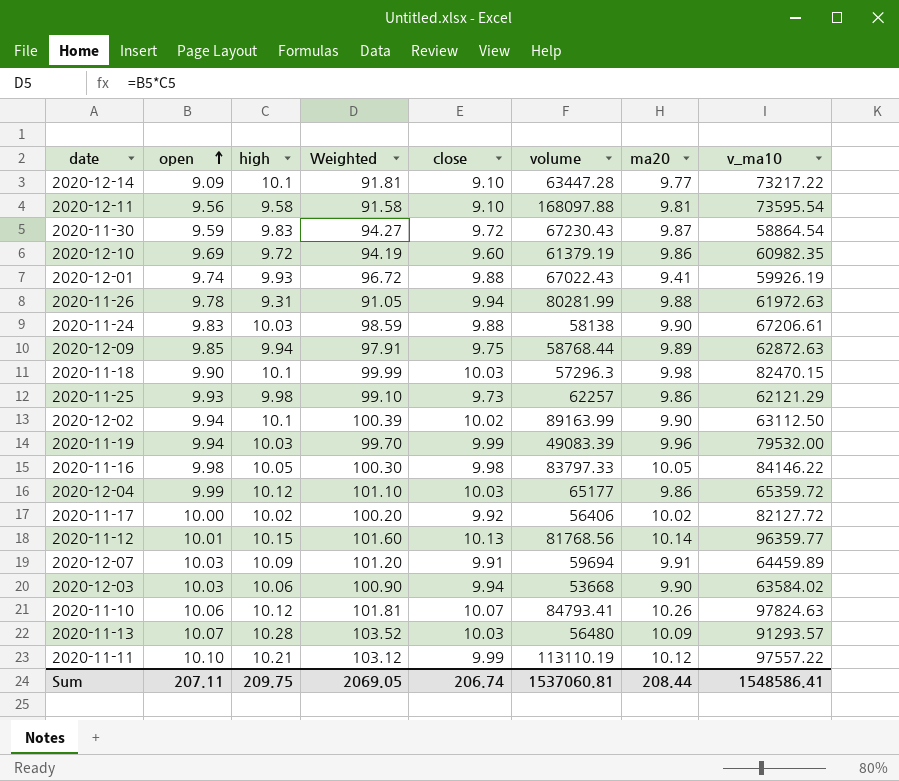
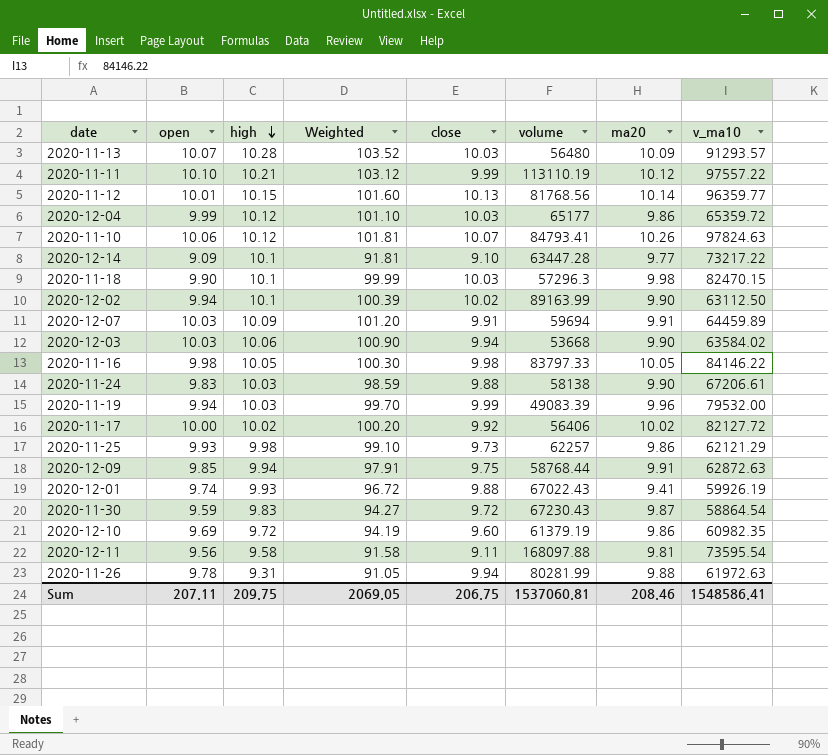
row order: open ascending -> high descending
2020-12-09 | ma20: 9.89 -> 9.91
2020-12-11 | close: 9.10 -> 9.11
Sum | close: 206.74 -> 206.75
Sum | ma20: 208.44 -> 208.46

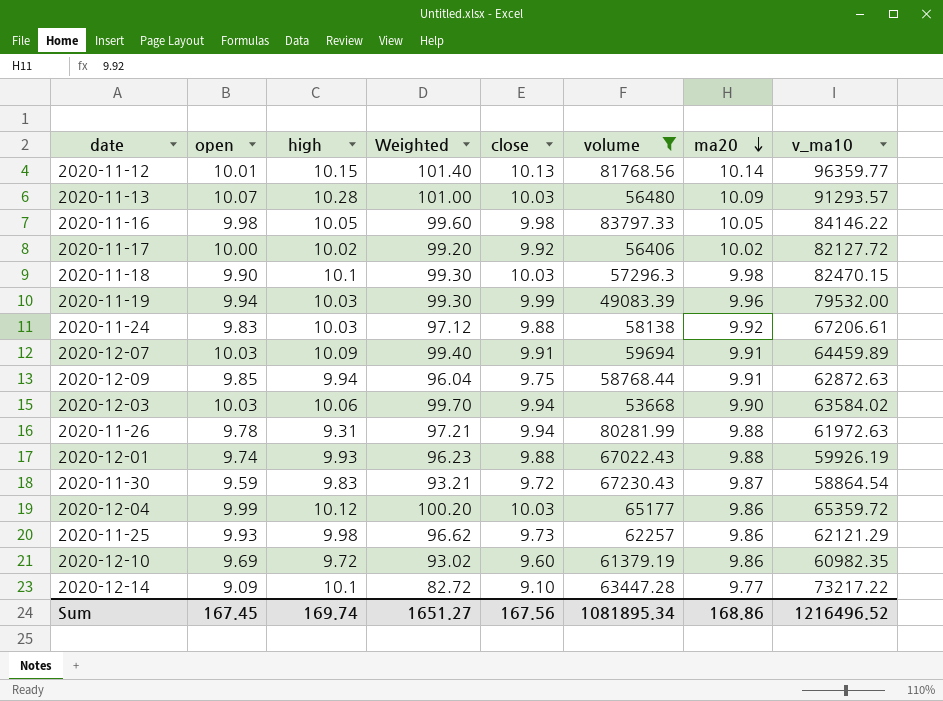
filter: none -> volume <= 83797.33
row order: high descending -> ma20 descending
column Weighted | formula: [open] * [high] -> [open] * [close]
2020-11-24 | ma20: 9.90 -> 9.92
2020-12-01 | ma20: 9.41 -> 9.88
Sum | open: 207.11 -> 167.45
Sum | high: 209.75 -> 169.74
Sum | Weighted: 2069.05 -> 1651.27
Sum | close: 206.75 -> 167.56
Sum | volume: 1537060.81 -> 1081895.34
Sum | ma20: 208.46 -> 168.86
Sum | v_ma10: 1548586.41 -> 1216496.52

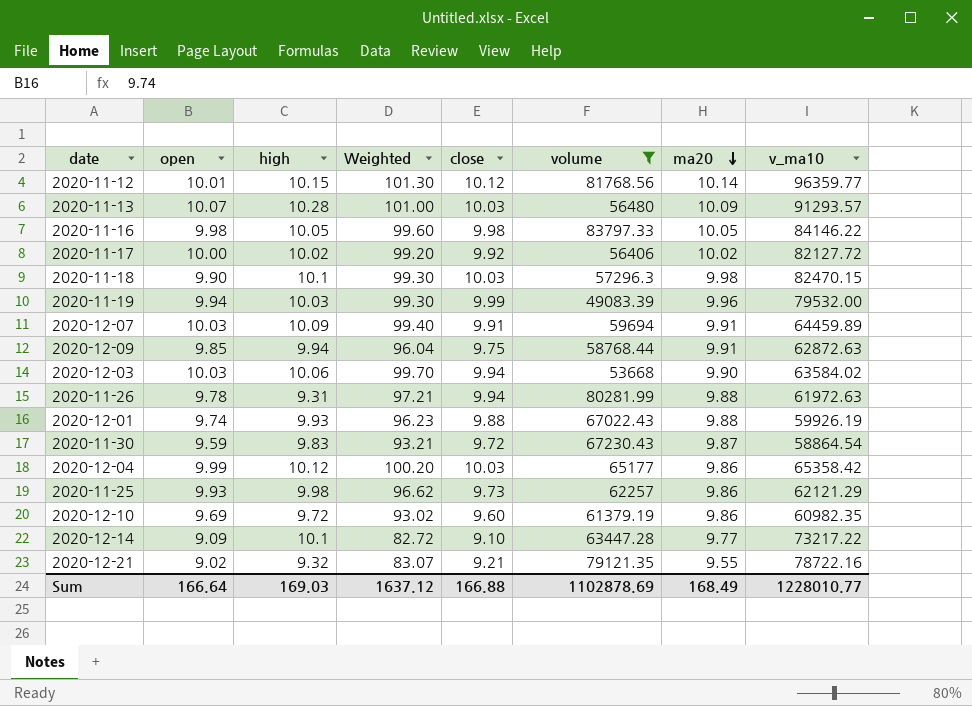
row 2020-11-24: 9.83 | 10.03 | 97.12 | 9.88 | 58138 | 9.92 | 67206.61 -> none
2020-11-12 | Weighted: 101.40 -> 101.30
2020-11-12 | close: 10.13 -> 10.12
2020-12-04 | v_ma10: 65359.72 -> 65358.42
row 2020-12-21: none -> 9.02 | 9.32 | 83.07 | 9.21 | 79121.35 | 9.55 | 78722.16
Sum | open: 167.45 -> 166.64
Sum | high: 169.74 -> 169.03
Sum | Weighted: 1651.27 -> 1637.12
Sum | close: 167.56 -> 166.88
Sum | volume: 1081895.34 -> 1102878.69
Sum | ma20: 168.86 -> 168.49
Sum | v_ma10: 1216496.52 -> 1228010.77

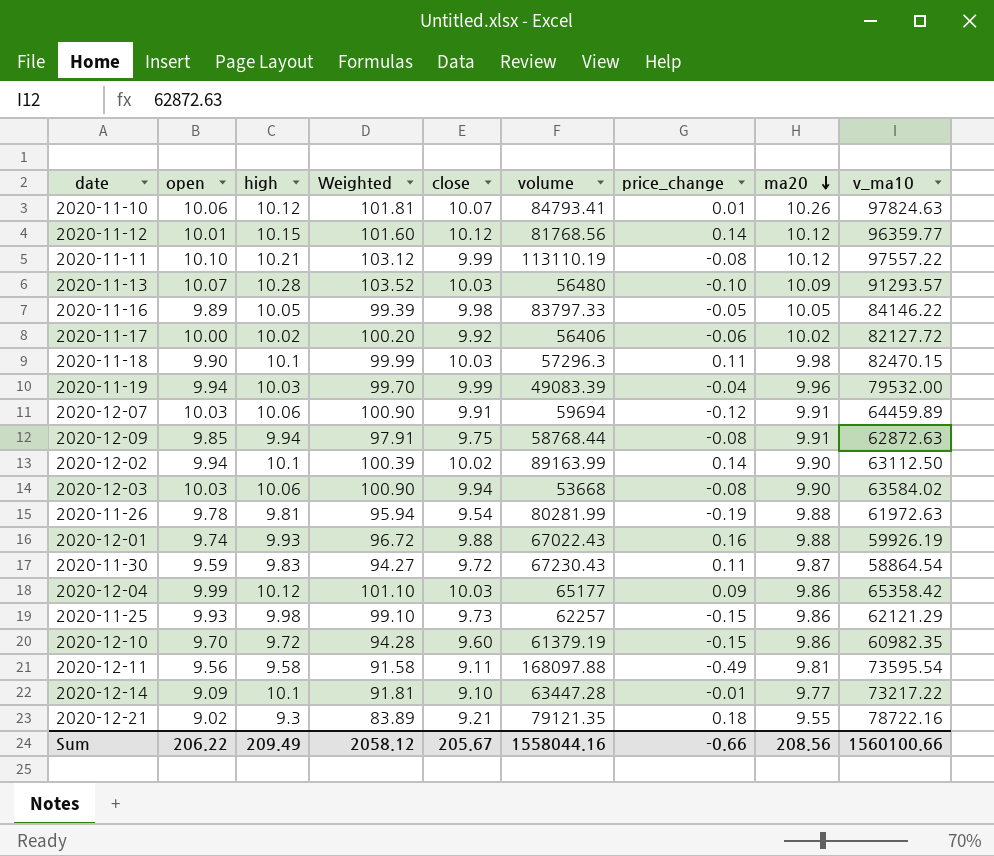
filter: volume <= 83797.33 -> none
column Weighted | formula: [open] * [close] -> [open] * [high]
column price_change | position: none -> 7
2020-11-12 | ma20: 10.14 -> 10.12
2020-11-16 | open: 9.98 -> 9.89
2020-12-07 | high: 10.09 -> 10.06
2020-11-26 | high: 9.31 -> 9.81
2020-11-26 | close: 9.94 -> 9.54
2020-12-10 | open: 9.69 -> 9.70
2020-12-21 | high: 9.32 -> 9.3
Sum | open: 166.64 -> 206.22
Sum | high: 169.03 -> 209.49
Sum | Weighted: 1637.12 -> 2058.12
Sum | close: 166.88 -> 205.67
Sum | volume: 1102878.69 -> 1558044.16
Sum | ma20: 168.49 -> 208.56
Sum | v_ma10: 1228010.77 -> 1560100.66

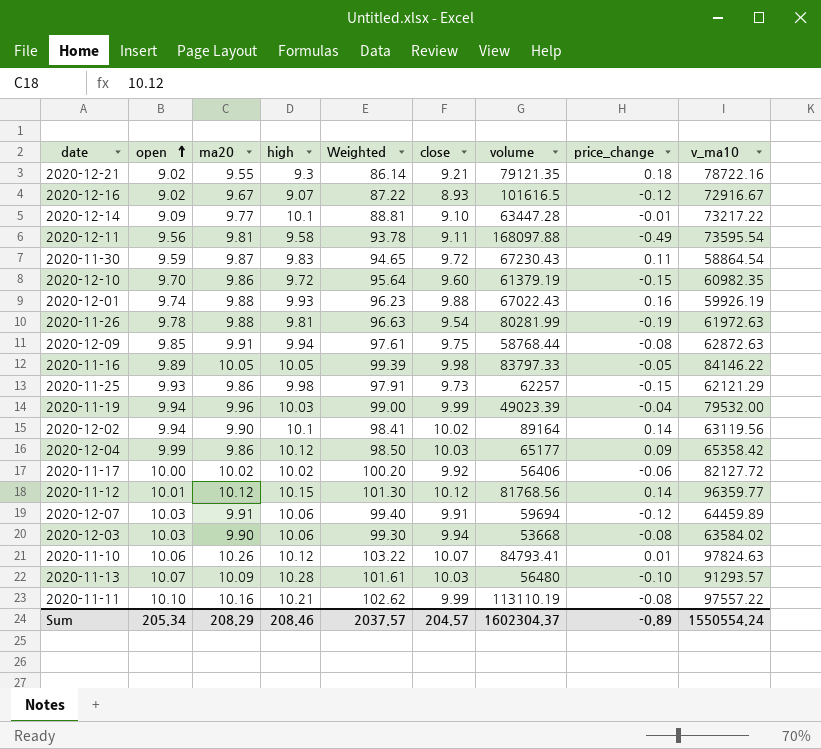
row order: ma20 descending -> open ascending
column ma20 | position: 8 -> 3
column Weighted | formula: [open] * [high] -> [open] * [ma20]
row 2020-11-18: 9.90 | 10.1 | 99.99 | 10.03 | 57296.3 | 0.11 | 9.98 | 82470.15 -> none
row 2020-12-16: none -> 9.02 | 9.67 | 9.07 | 87.22 | 8.93 | 101616.5 | -0.12 | 72916.67
2020-11-19 | volume: 49083.39 -> 49023.39
2020-12-02 | volume: 89163.99 -> 89164
2020-12-02 | v_ma10: 63112.50 -> 63119.56
2020-11-11 | ma20: 10.12 -> 10.16
Sum | open: 206.22 -> 205.34
Sum | ma20: 208.56 -> 208.29
Sum | high: 209.49 -> 208.46
Sum | Weighted: 2058.12 -> 2037.57
Sum | close: 205.67 -> 204.57
Sum | volume: 1558044.16 -> 1602304.37
Sum | price_change: -0.66 -> -0.89
Sum | v_ma10: 1560100.66 -> 1550554.24

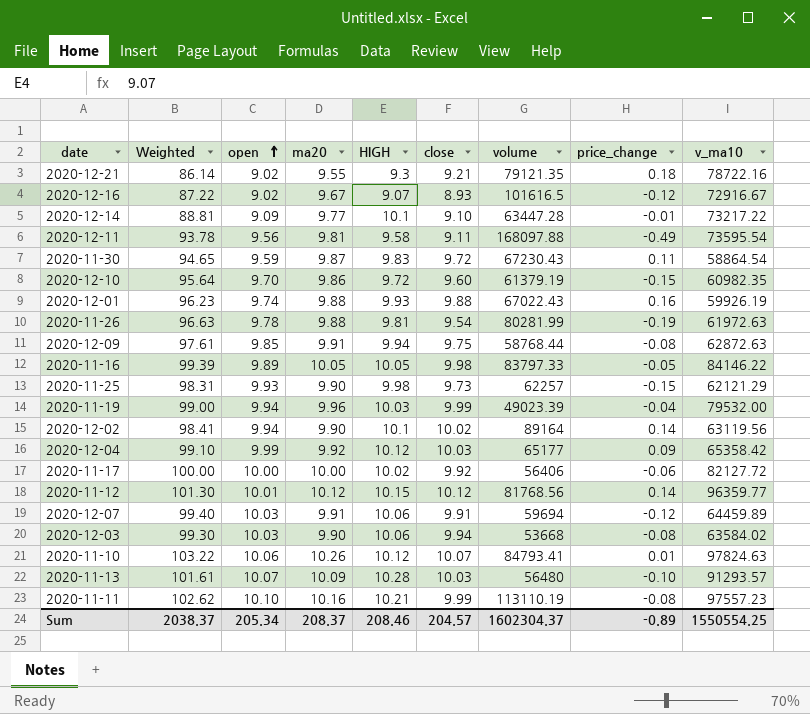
column Weighted | position: 5 -> 2
column name: high -> HIGH
2020-11-25 | Weighted: 97.91 -> 98.31
2020-11-25 | ma20: 9.86 -> 9.90
2020-12-04 | Weighted: 98.50 -> 99.10
2020-12-04 | ma20: 9.86 -> 9.92
2020-11-17 | Weighted: 100.20 -> 100.00
2020-11-17 | ma20: 10.02 -> 10.00
2020-11-11 | v_ma10: 97557.22 -> 97557.23
Sum | Weighted: 2037.57 -> 2038.37
Sum | ma20: 208.29 -> 208.37
Sum | v_ma10: 1550554.24 -> 1550554.25

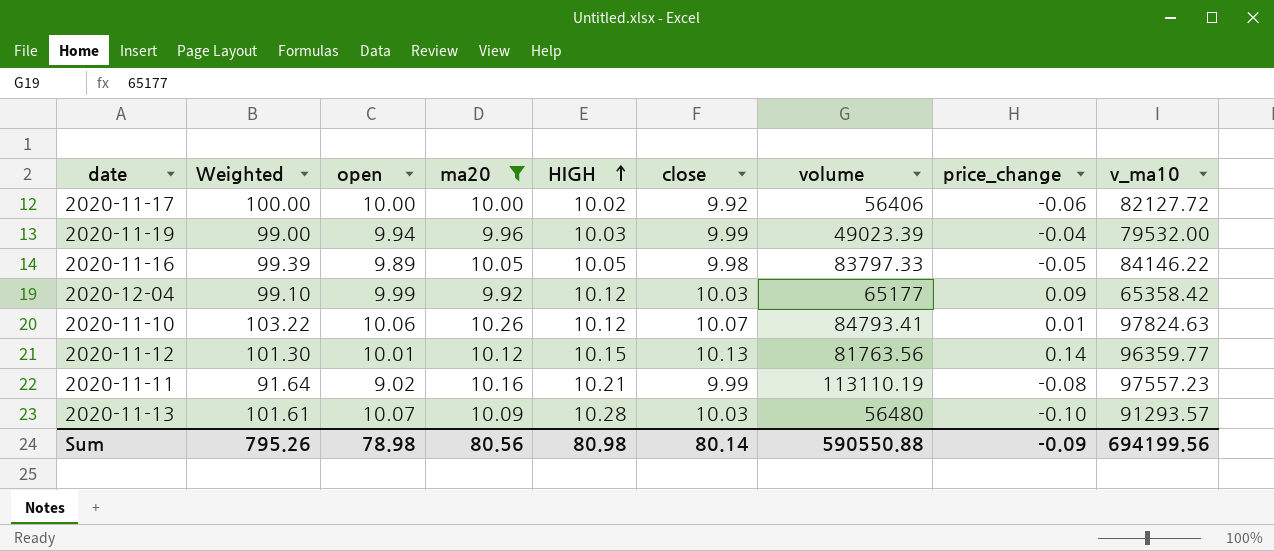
filter: none -> ma20 >= 9.92
row order: open ascending -> HIGH ascending
2020-11-12 | close: 10.12 -> 10.13
2020-11-12 | volume: 81768.56 -> 81763.56
2020-11-11 | Weighted: 102.62 -> 91.64
2020-11-11 | open: 10.10 -> 9.02
Sum | Weighted: 2038.37 -> 795.26
Sum | open: 205.34 -> 78.98
Sum | ma20: 208.37 -> 80.56
Sum | HIGH: 208.46 -> 80.98
Sum | close: 204.57 -> 80.14
Sum | volume: 1602304.37 -> 590550.88
Sum | price_change: -0.89 -> -0.09
Sum | v_ma10: 1550554.25 -> 694199.56

